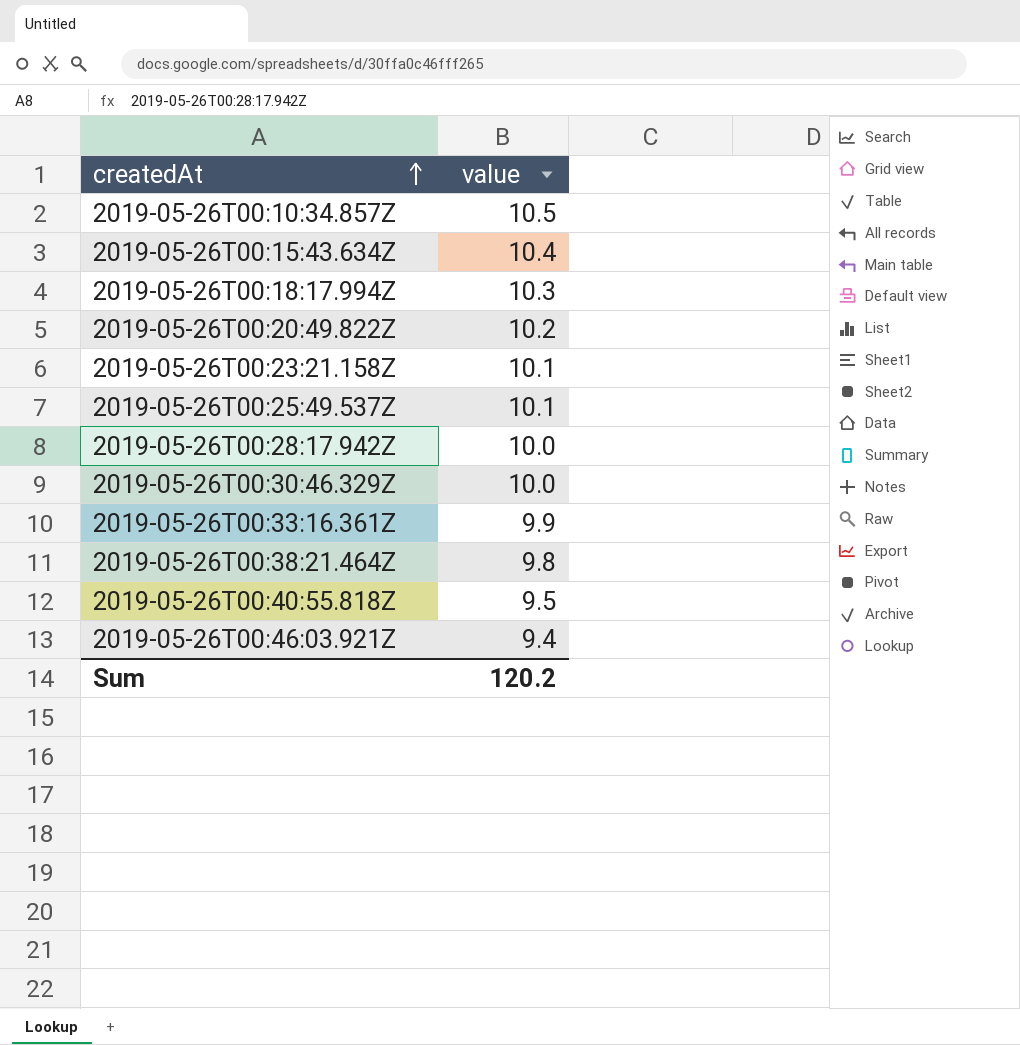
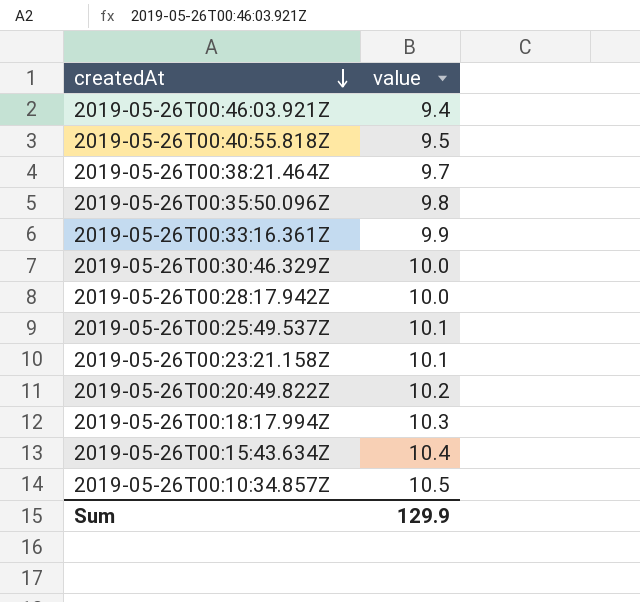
row order: createdAt ascending -> createdAt descending
2019-05-26T00:38:21.464Z | value: 9.8 -> 9.7
row 2019-05-26T00:35:50.096Z: none -> 9.8
Sum | value: 120.2 -> 129.9

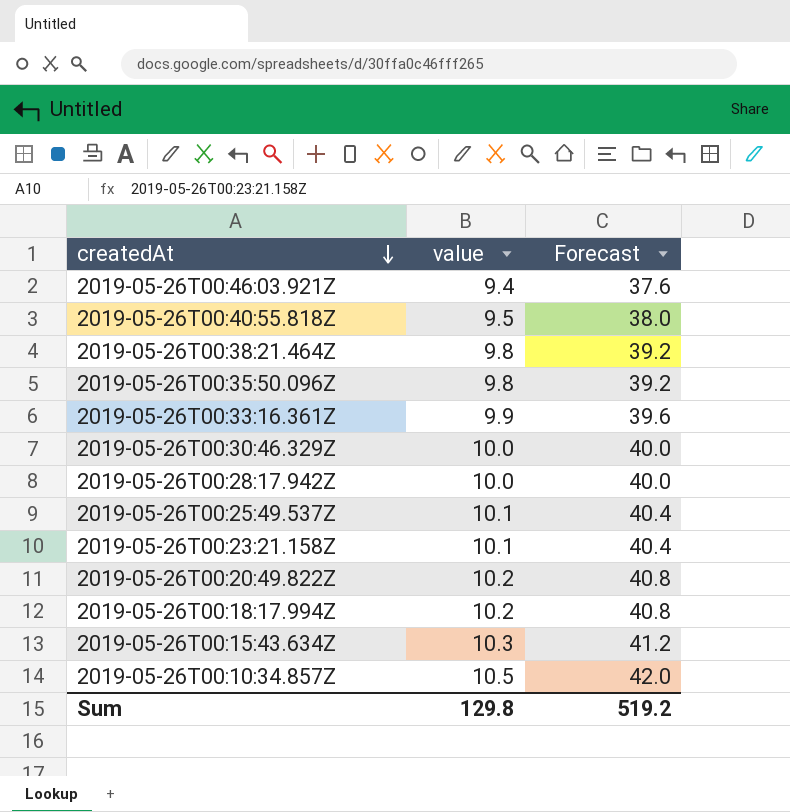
column Forecast | formula: none -> [value] * 4
2019-05-26T00:38:21.464Z | value: 9.7 -> 9.8
2019-05-26T00:18:17.994Z | value: 10.3 -> 10.2
2019-05-26T00:15:43.634Z | value: 10.4 -> 10.3
Sum | value: 129.9 -> 129.8

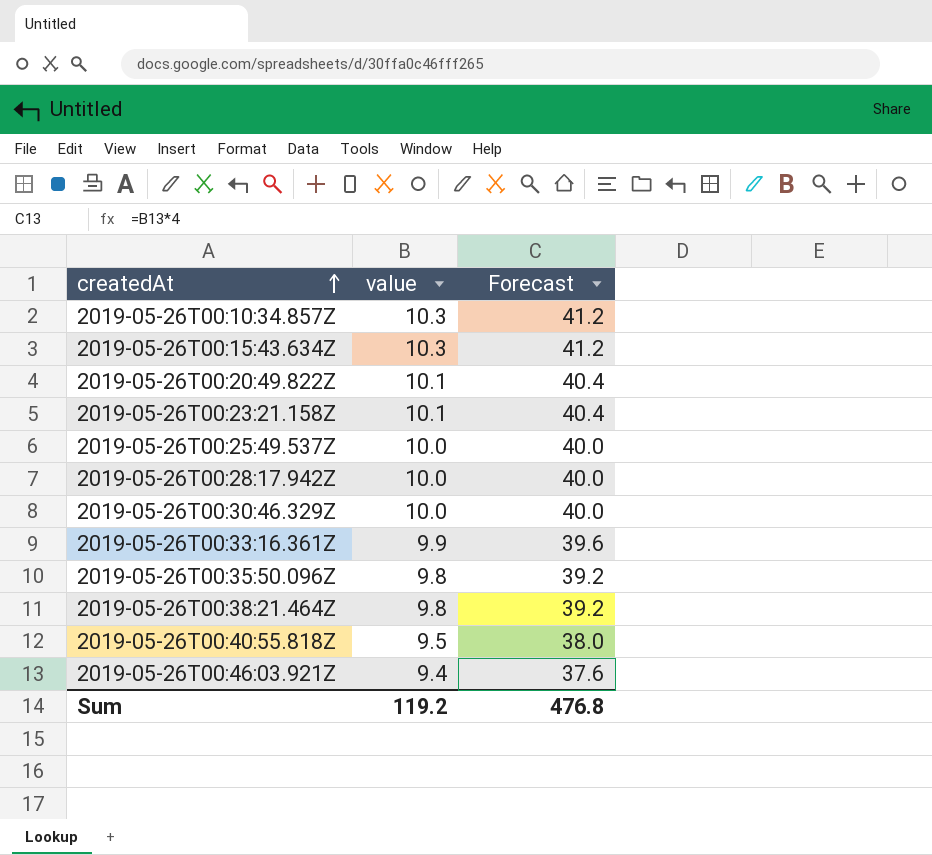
row order: createdAt descending -> createdAt ascending
row 2019-05-26T00:18:17.994Z: 10.2 | 40.8 -> none
2019-05-26T00:10:34.857Z | value: 10.5 -> 10.3
2019-05-26T00:10:34.857Z | Forecast: 42.0 -> 41.2
2019-05-26T00:20:49.822Z | value: 10.2 -> 10.1
2019-05-26T00:20:49.822Z | Forecast: 40.8 -> 40.4
2019-05-26T00:25:49.537Z | value: 10.1 -> 10.0
2019-05-26T00:25:49.537Z | Forecast: 40.4 -> 40.0
Sum | value: 129.8 -> 119.2
Sum | Forecast: 519.2 -> 476.8

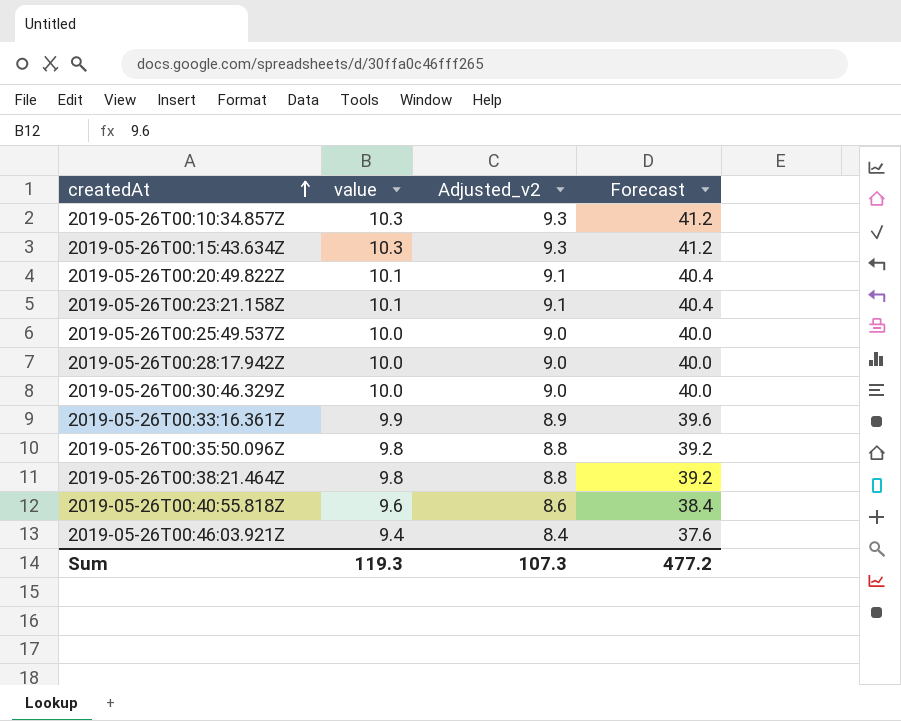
column Adjusted_v2 | formula: none -> [value] - 1
2019-05-26T00:40:55.818Z | value: 9.5 -> 9.6
2019-05-26T00:40:55.818Z | Forecast: 38.0 -> 38.4
Sum | value: 119.2 -> 119.3
Sum | Forecast: 476.8 -> 477.2

